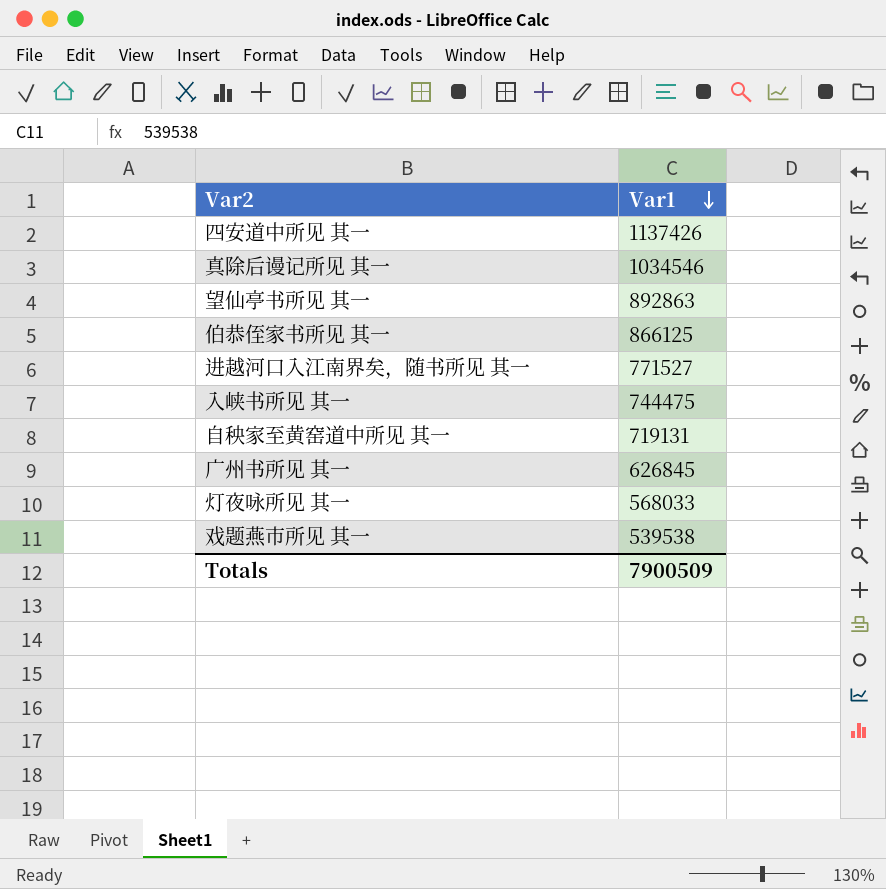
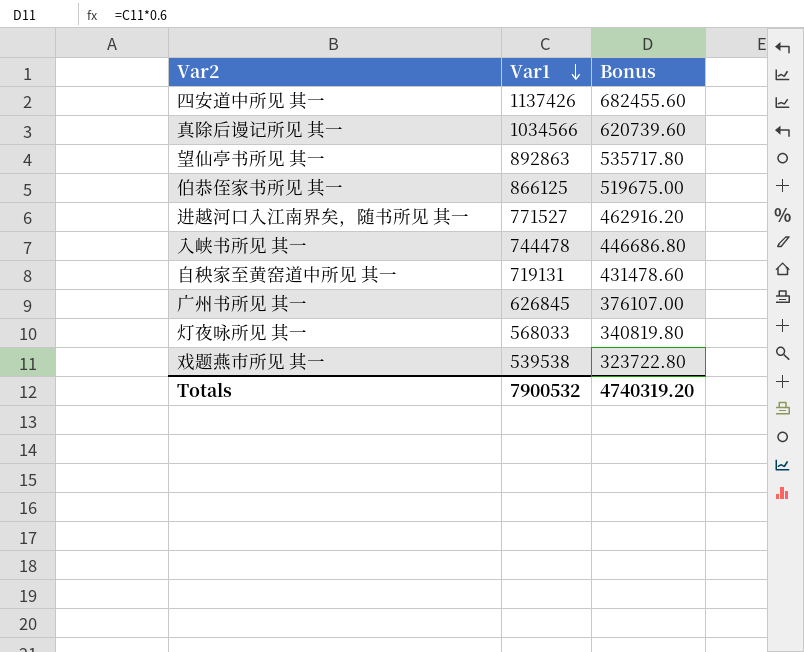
column Bonus | formula: none -> [Var1] * 0.6
真除后谩记所见 其一 | Var1: 1034546 -> 1034566
入峡书所见 其一 | Var1: 744475 -> 744478
Totals | Var1: 7900509 -> 7900532

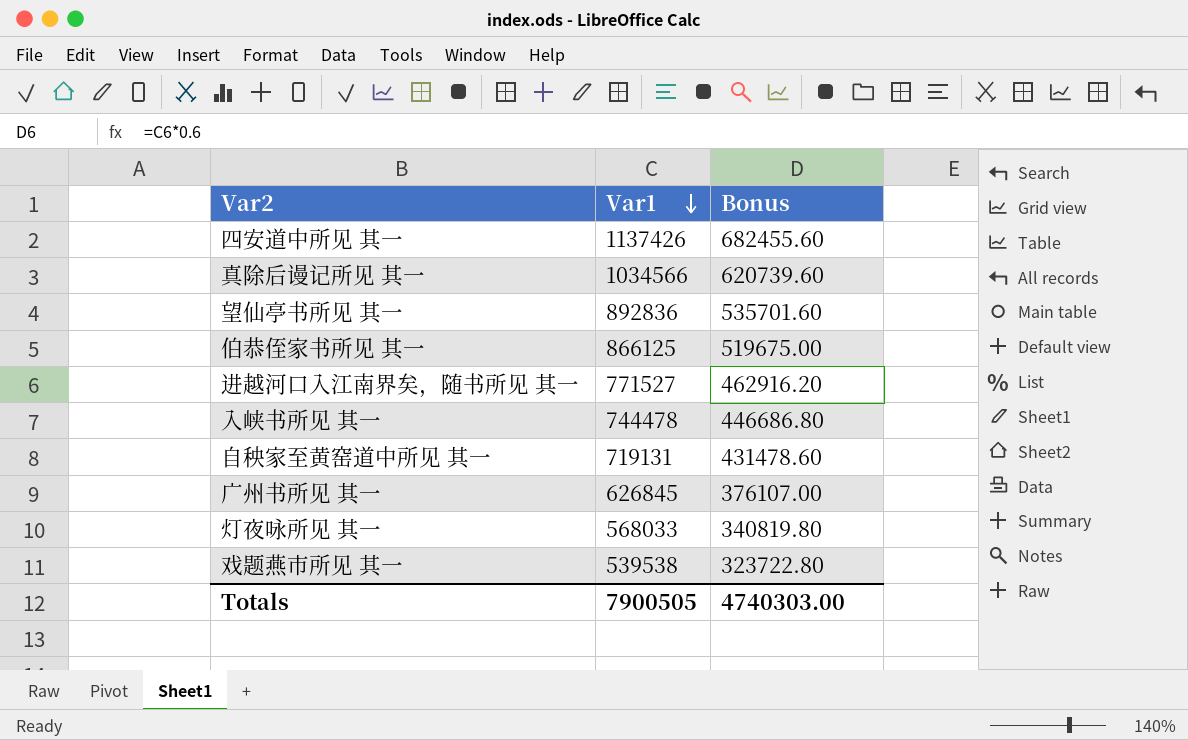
望仙亭书所见 其一 | Var1: 892863 -> 892836
望仙亭书所见 其一 | Bonus: 535717.80 -> 535701.60
Totals | Var1: 7900532 -> 7900505
Totals | Bonus: 4740319.20 -> 4740303.00

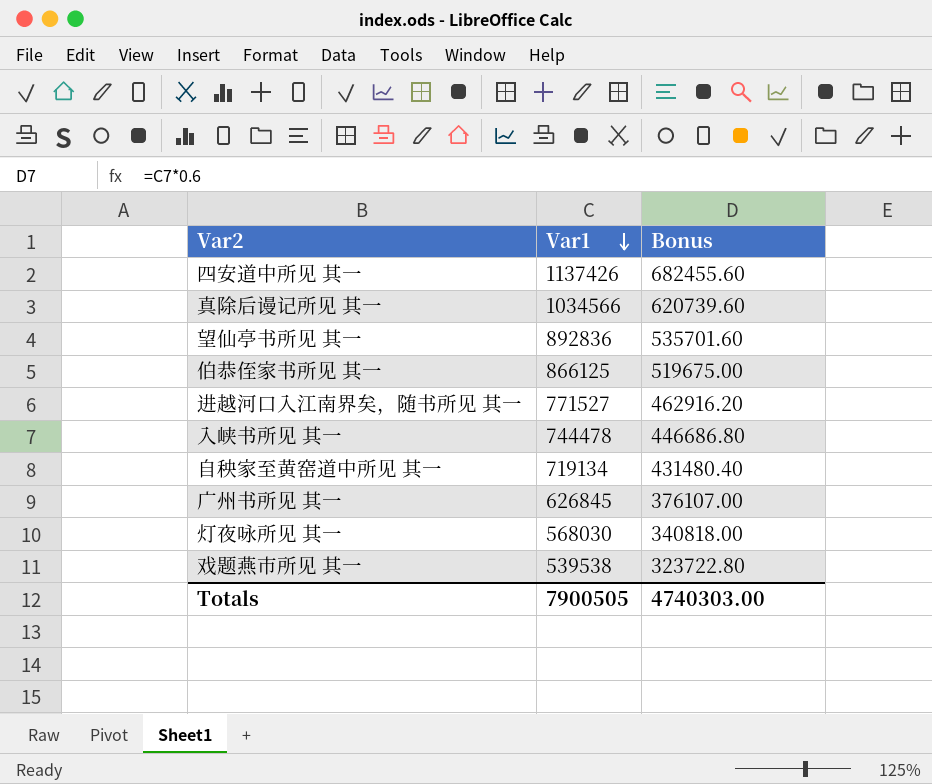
自秧家至黄窑道中所见 其一 | Var1: 719131 -> 719134
自秧家至黄窑道中所见 其一 | Bonus: 431478.60 -> 431480.40
灯夜咏所见 其一 | Var1: 568033 -> 568030
灯夜咏所见 其一 | Bonus: 340819.80 -> 340818.00

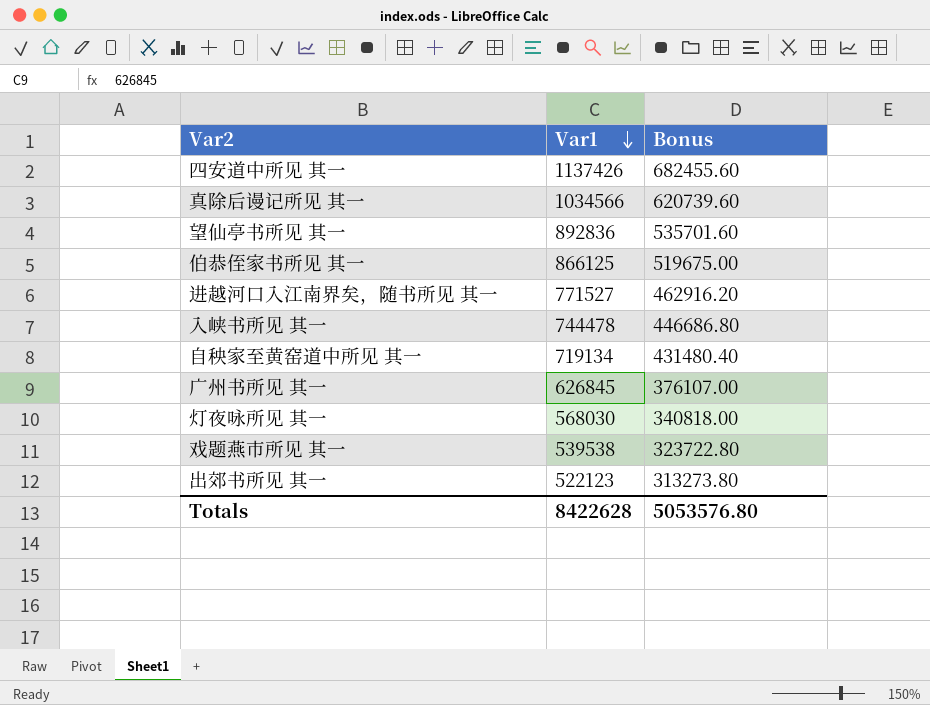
row 出郊书所见 其一: none -> 522123 | 313273.80
Totals | Var1: 7900505 -> 8422628
Totals | Bonus: 4740303.00 -> 5053576.80

